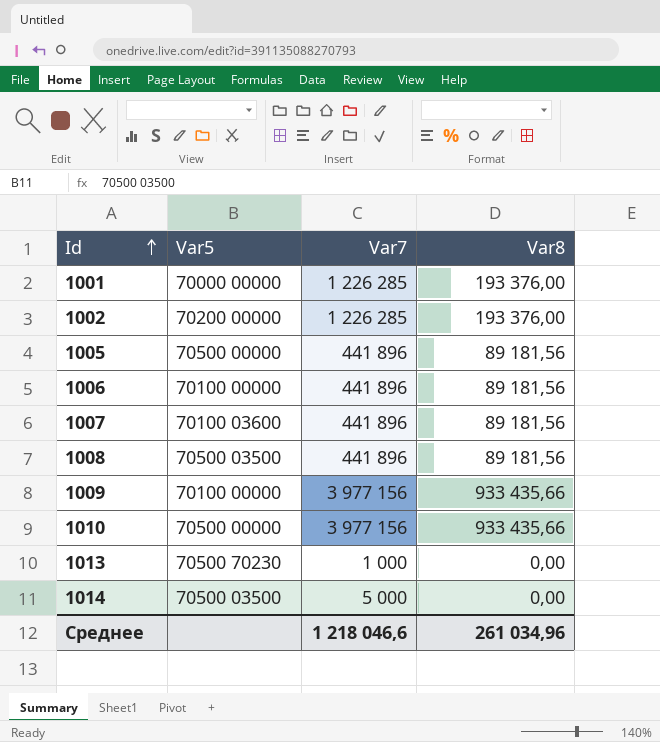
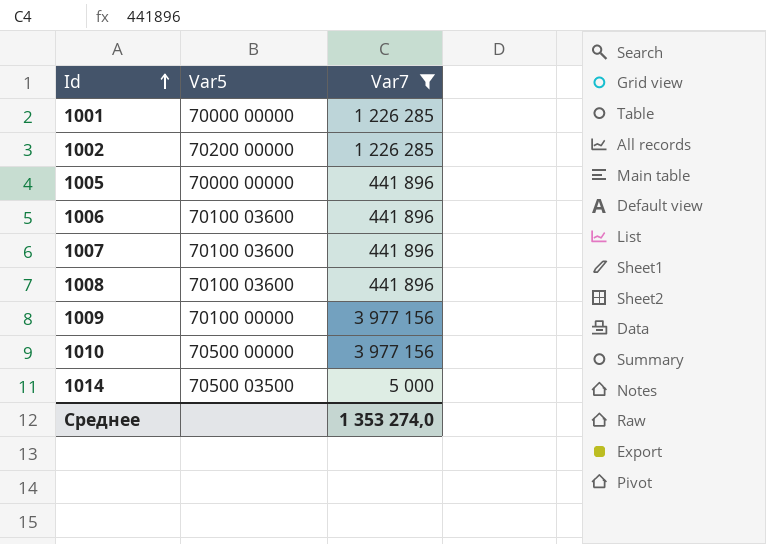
filter: none -> Var7 != 1 000
column Var8 | position: 4 -> none
1005 | Var5: 70500 00000 -> 70000 00000
1006 | Var5: 70100 00000 -> 70100 03600
1008 | Var5: 70500 03500 -> 70100 03600
Среднее | Var7: 1 218 046,6 -> 1 353 274,0

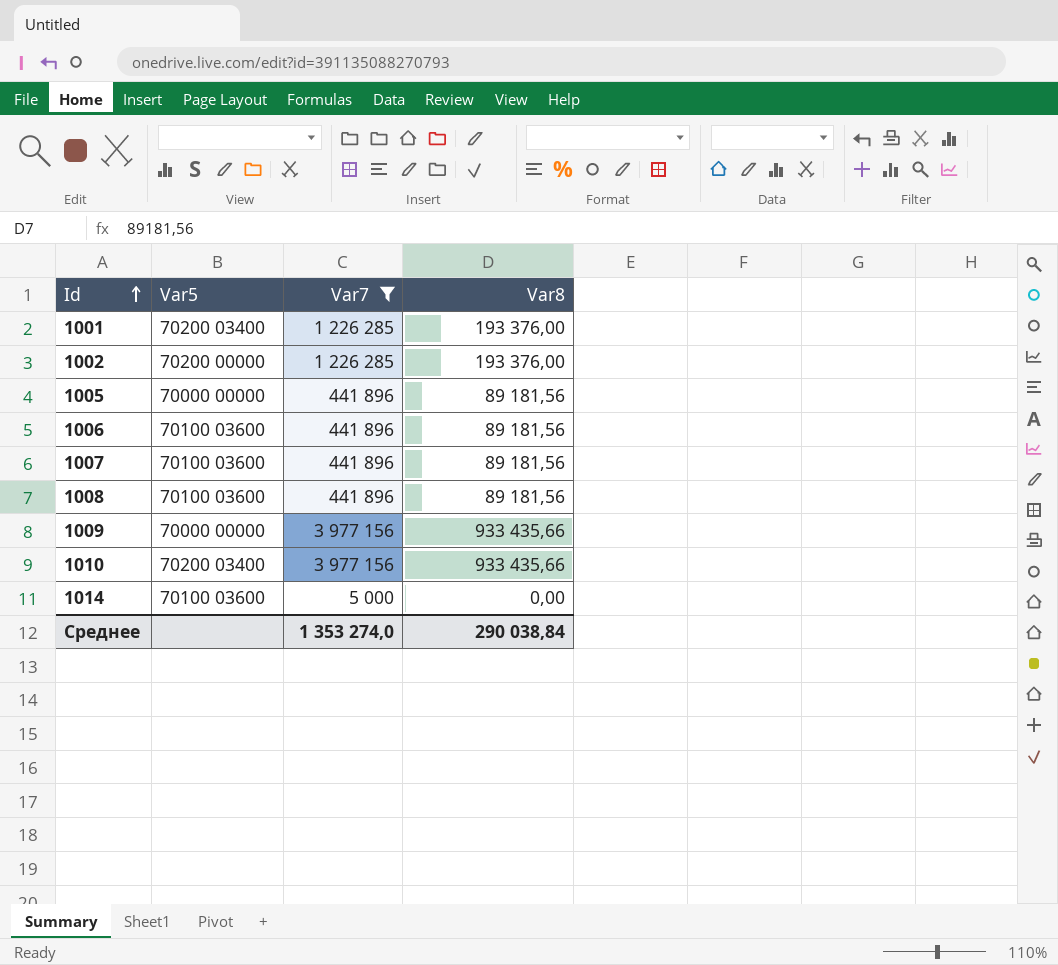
column Var8 | position: none -> 4
1001 | Var5: 70000 00000 -> 70200 03400
1009 | Var5: 70100 00000 -> 70000 00000
1010 | Var5: 70500 00000 -> 70200 03400
1014 | Var5: 70500 03500 -> 70100 03600

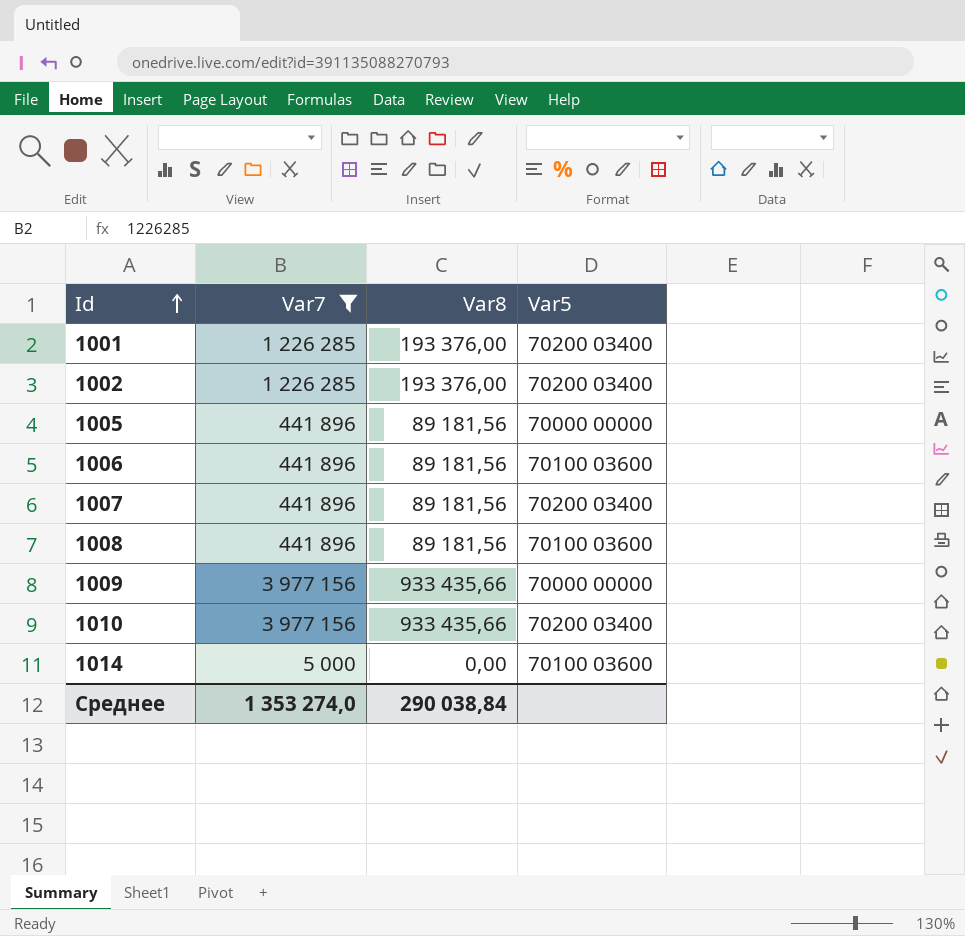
column Var5 | position: 2 -> 4
1002 | Var5: 70200 00000 -> 70200 03400
1007 | Var5: 70100 03600 -> 70200 03400

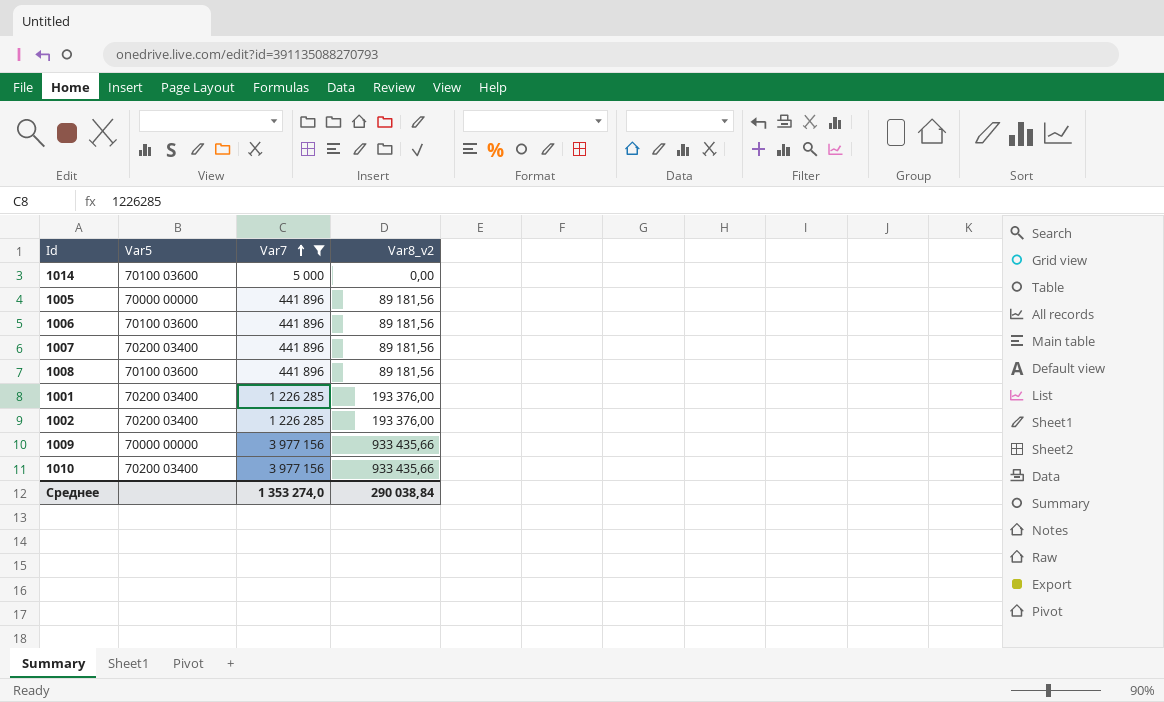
row order: Id ascending -> Var7 ascending
column Var5 | position: 4 -> 2
column name: Var8 -> Var8_v2

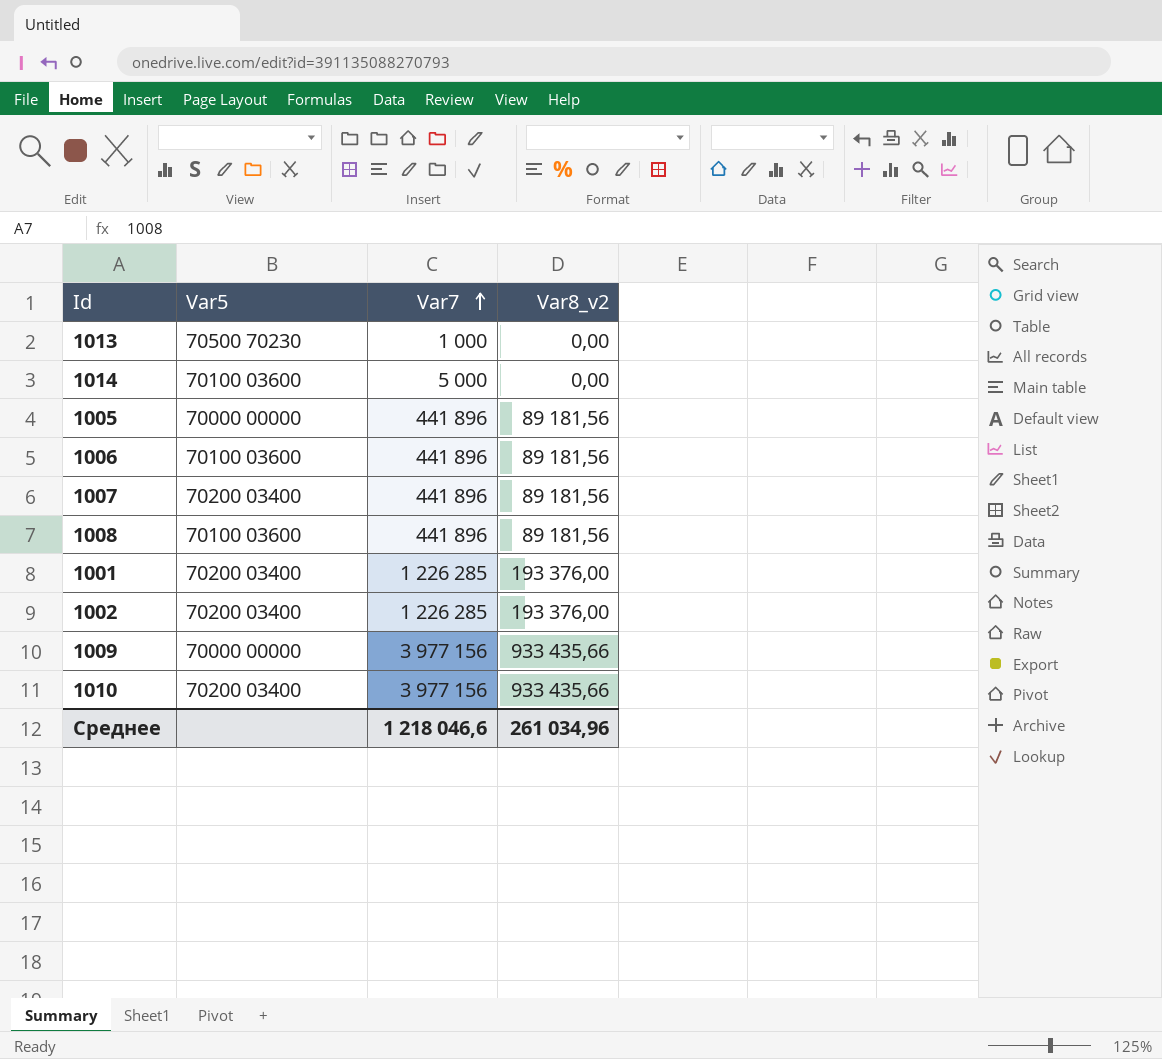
filter: Var7 != 1 000 -> none
Среднее | Var7: 1 353 274,0 -> 1 218 046,6
Среднее | Var8_v2: 290 038,84 -> 261 034,96

